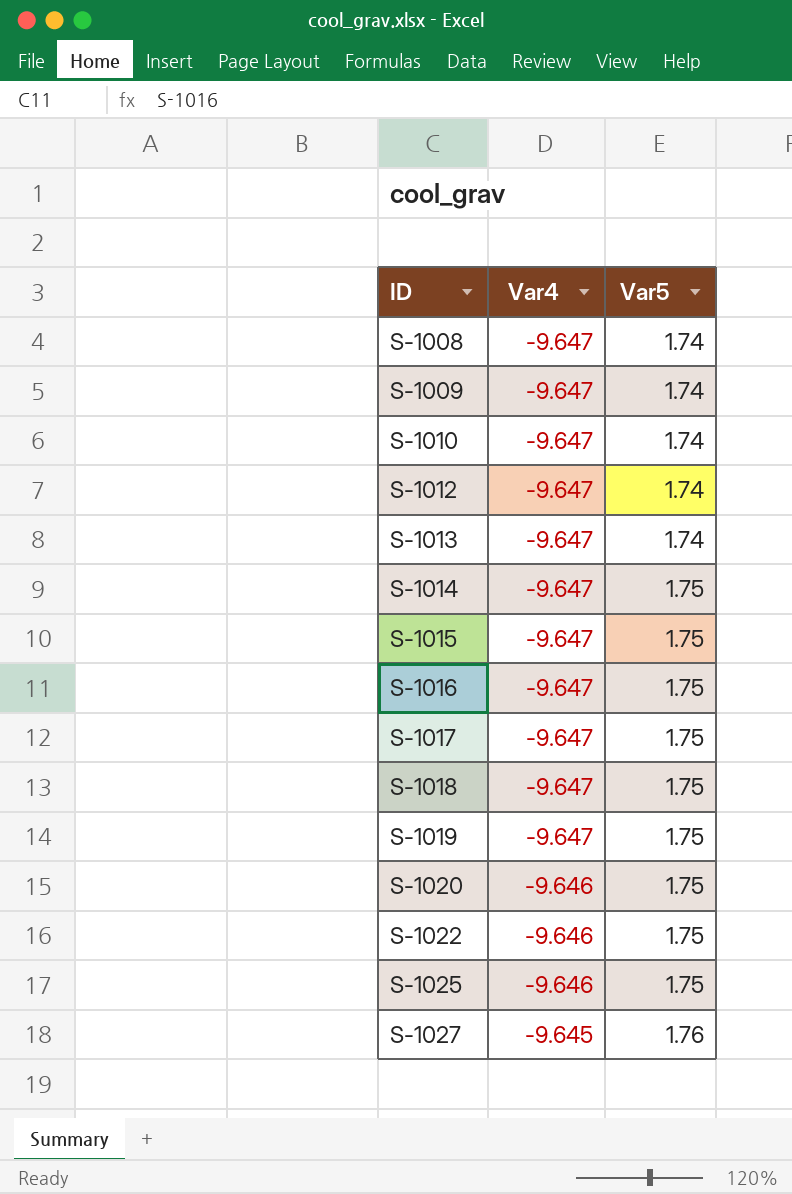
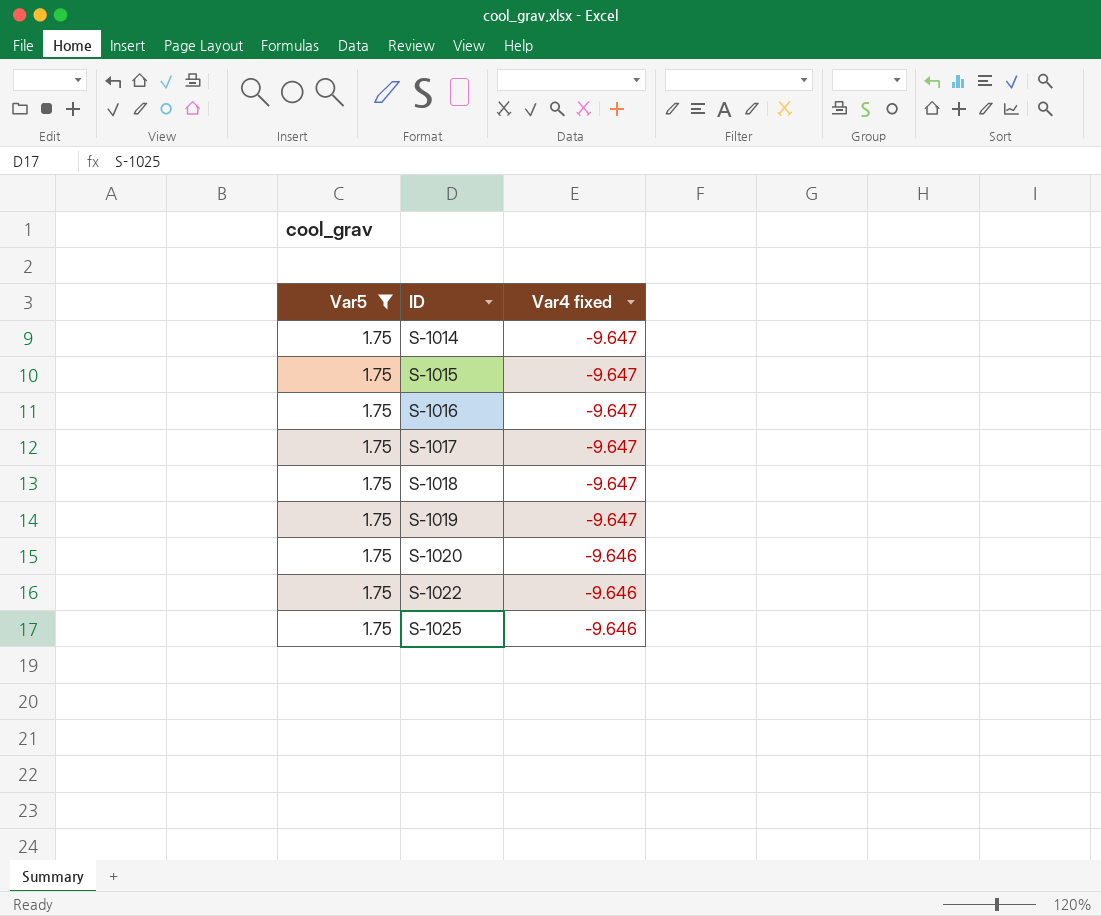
filter: none -> Var5 = 1.75
column Var5 | position: 3 -> 1
column name: Var4 -> Var4 fixed

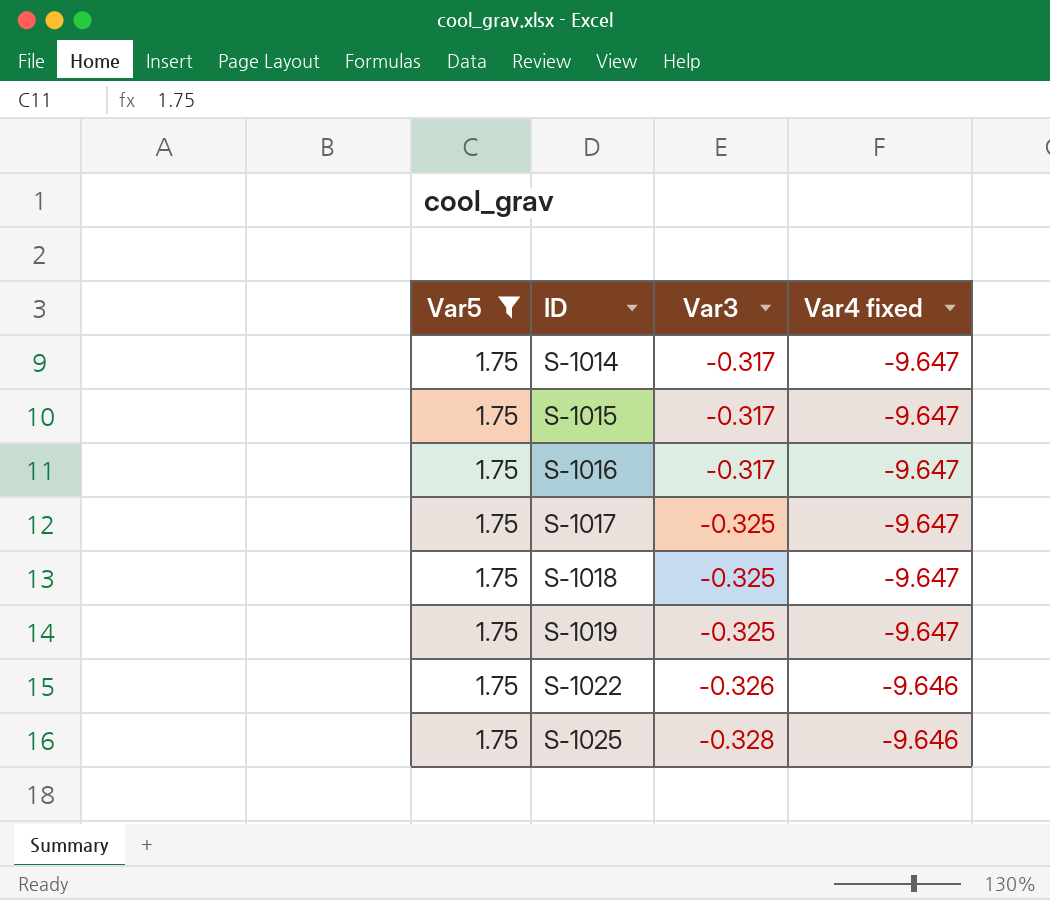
column Var3 | position: none -> 3
row S-1020: 1.75 | -9.646 -> none

